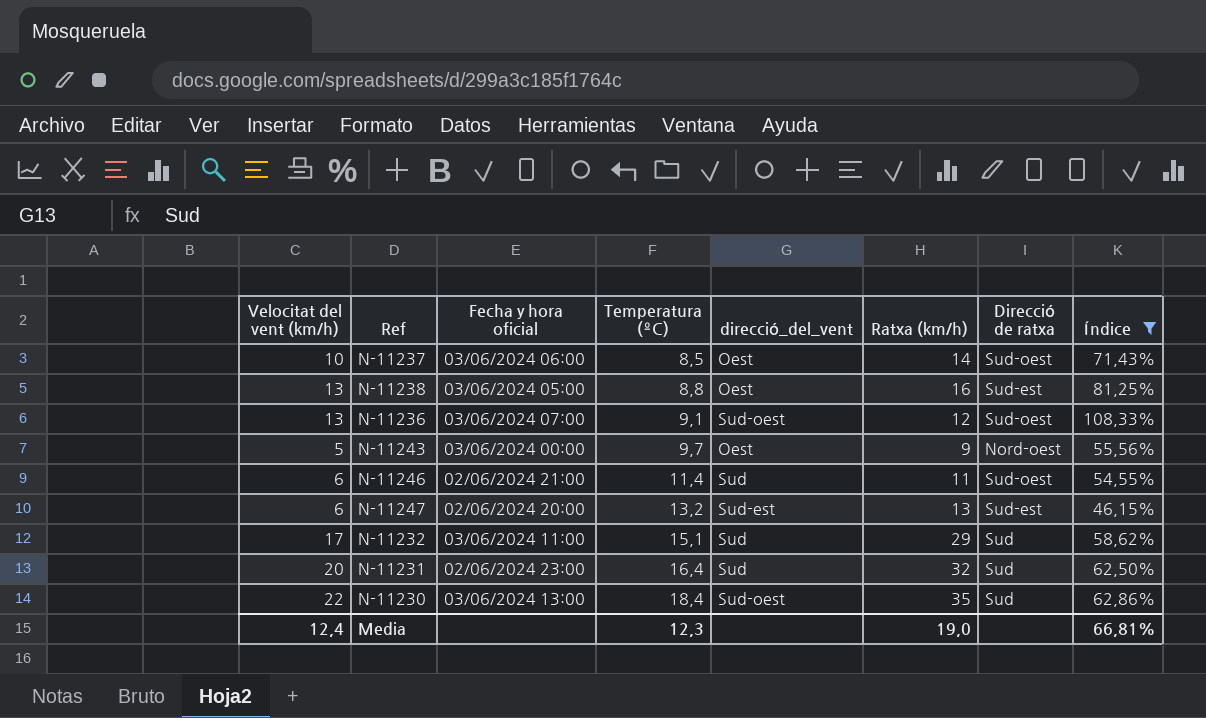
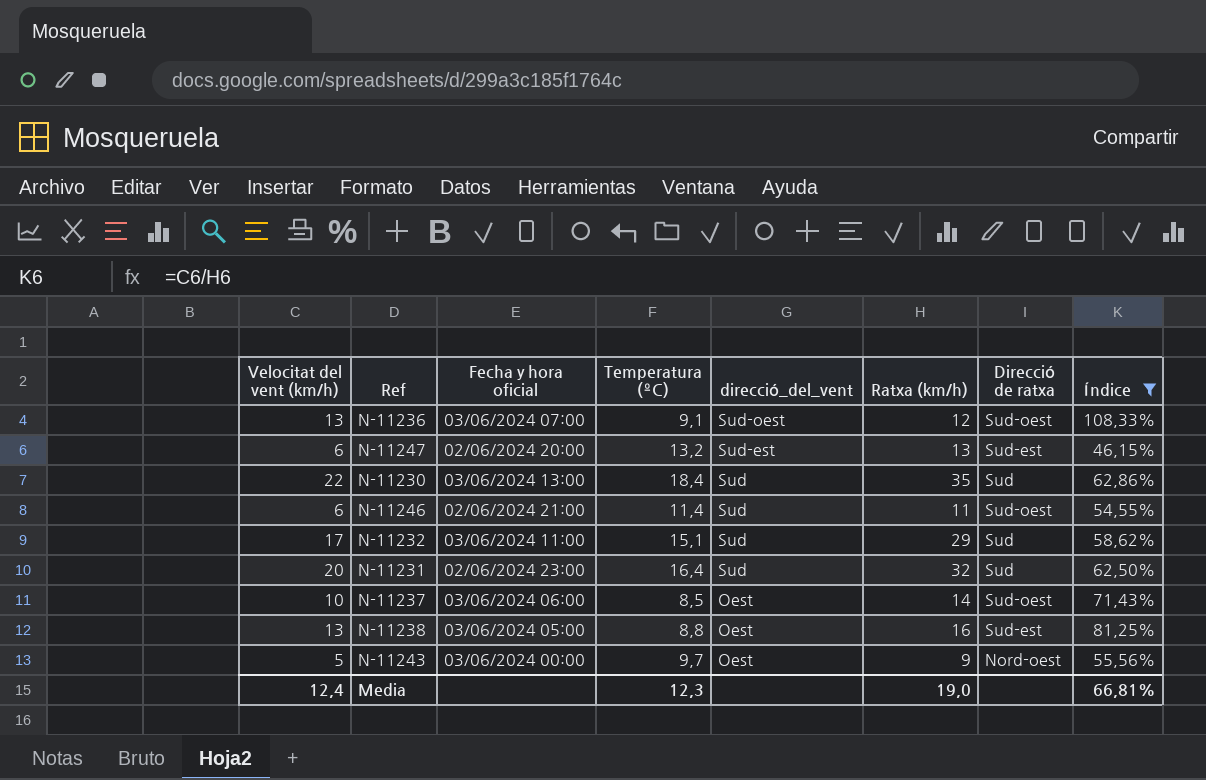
row order: Temperatura (ºC) ascending -> direcció_del_vent descending
N-11230 | direcció_del_vent: Sud-oest -> Sud

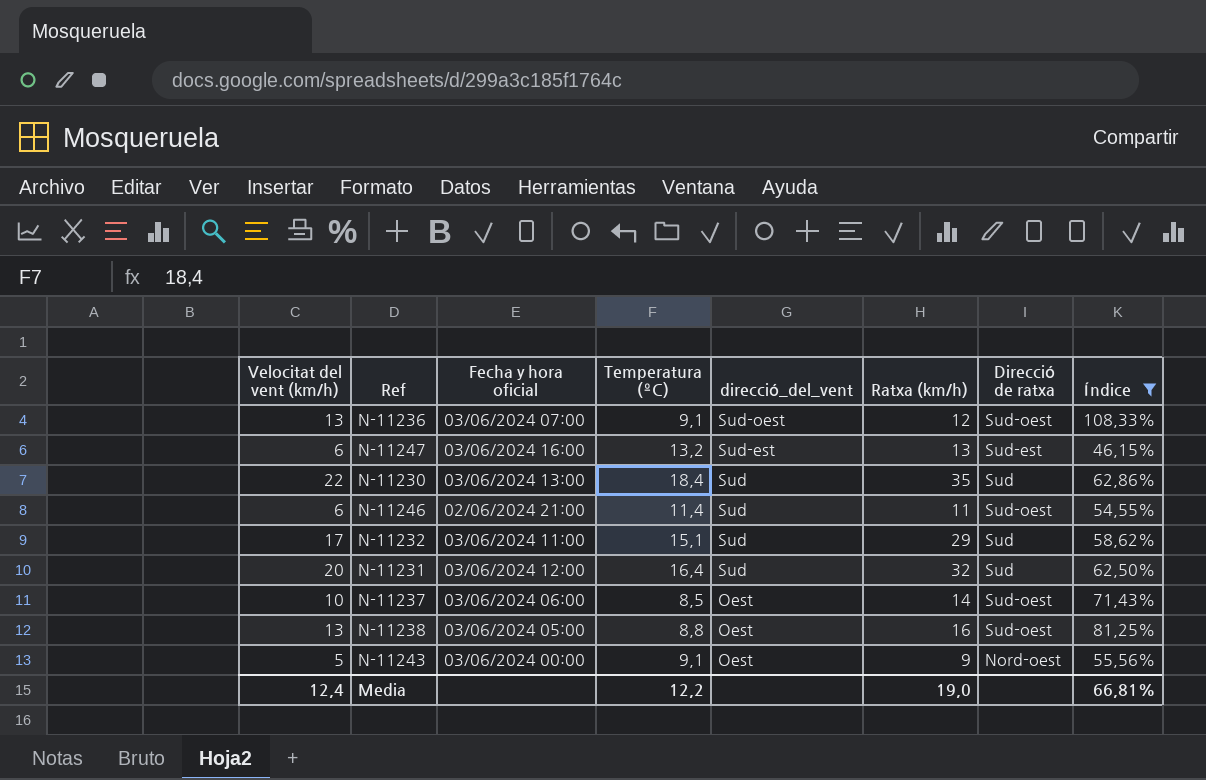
N-11247 | Fecha y hora oficial: 02/06/2024 20:00 -> 03/06/2024 16:00
N-11231 | Fecha y hora oficial: 02/06/2024 23:00 -> 03/06/2024 12:00
N-11238 | Direcció de ratxa: Sud-est -> Sud-oest
N-11243 | Temperatura (ºC): 9,7 -> 9,1
Media | Temperatura (ºC): 12,3 -> 12,2

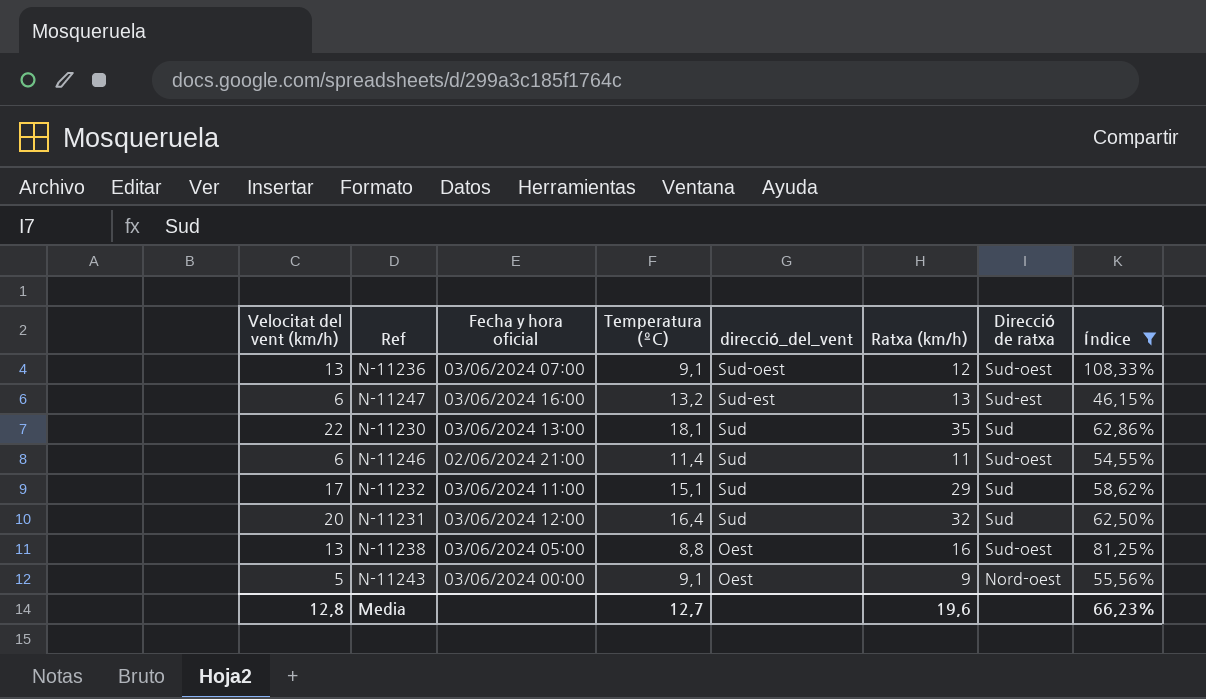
row N-11237: 10 | 03/06/2024 06:00 | 8,5 | Oest | 14 | Sud-oest | 71,43% -> none
N-11230 | Temperatura (ºC): 18,4 -> 18,1
Media | Velocitat del vent (km/h): 12,4 -> 12,8
Media | Temperatura (ºC): 12,2 -> 12,7
Media | Ratxa (km/h): 19,0 -> 19,6
Media | Índice: 66,81% -> 66,23%

